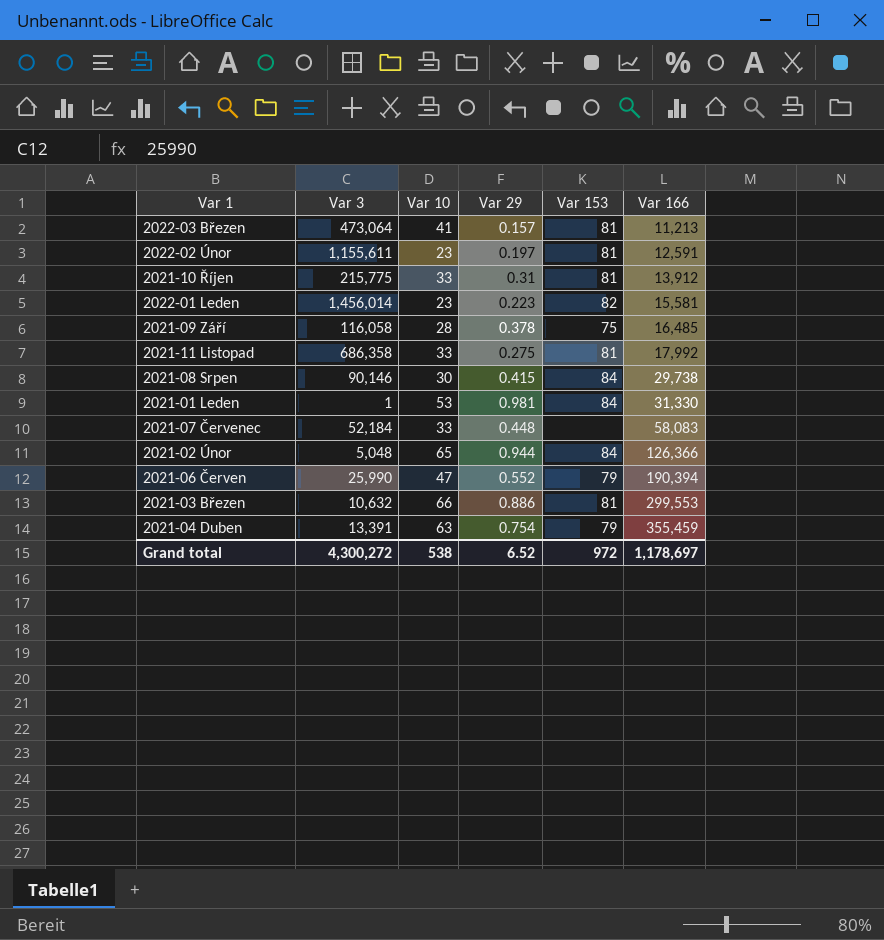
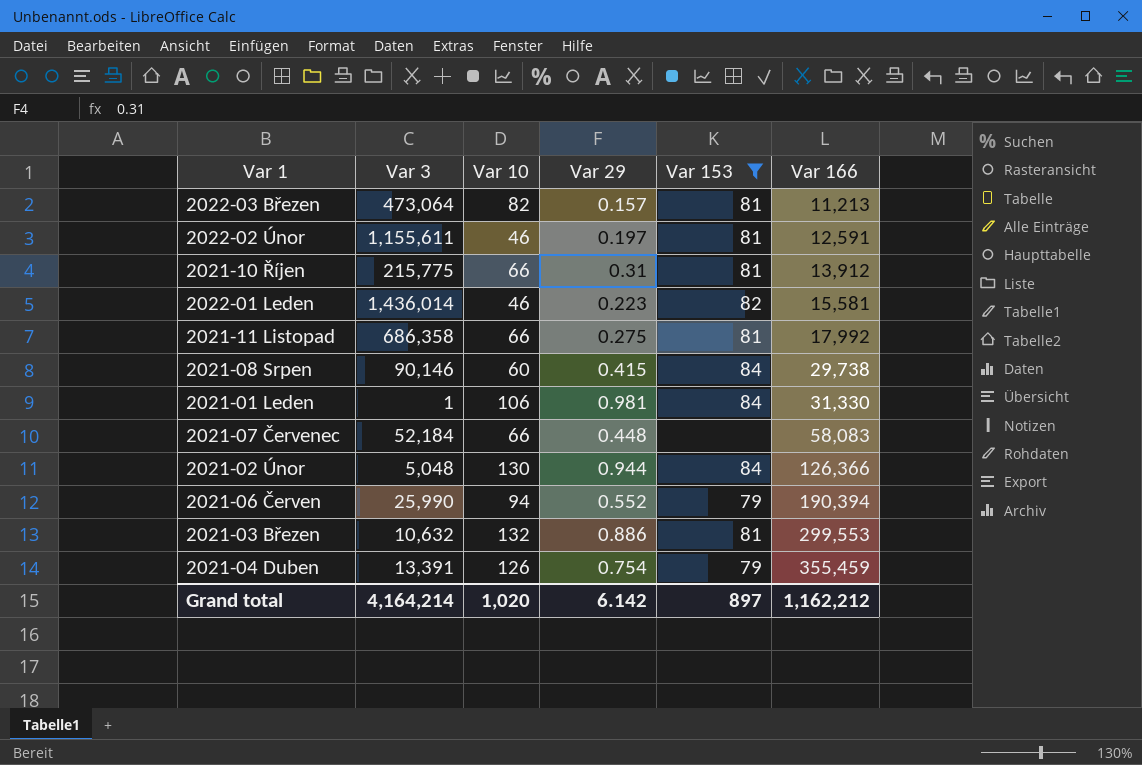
filter: none -> Var 153 != 75
2022-03 Březen | Var 10: 41 -> 82
2022-02 Únor | Var 10: 23 -> 46
2021-10 Říjen | Var 10: 33 -> 66
2022-01 Leden | Var 3: 1,456,014 -> 1,436,014
2022-01 Leden | Var 10: 23 -> 46
2021-11 Listopad | Var 10: 33 -> 66
2021-08 Srpen | Var 10: 30 -> 60
2021-01 Leden | Var 10: 53 -> 106
2021-07 Červenec | Var 10: 33 -> 66
2021-02 Únor | Var 10: 65 -> 130
2021-06 Červen | Var 10: 47 -> 94
2021-03 Březen | Var 10: 66 -> 132
2021-04 Duben | Var 10: 63 -> 126
Grand total | Var 3: 4,300,272 -> 4,164,214
Grand total | Var 10: 538 -> 1,020
Grand total | Var 29: 6.52 -> 6.142
Grand total | Var 153: 972 -> 897
Grand total | Var 166: 1,178,697 -> 1,162,212

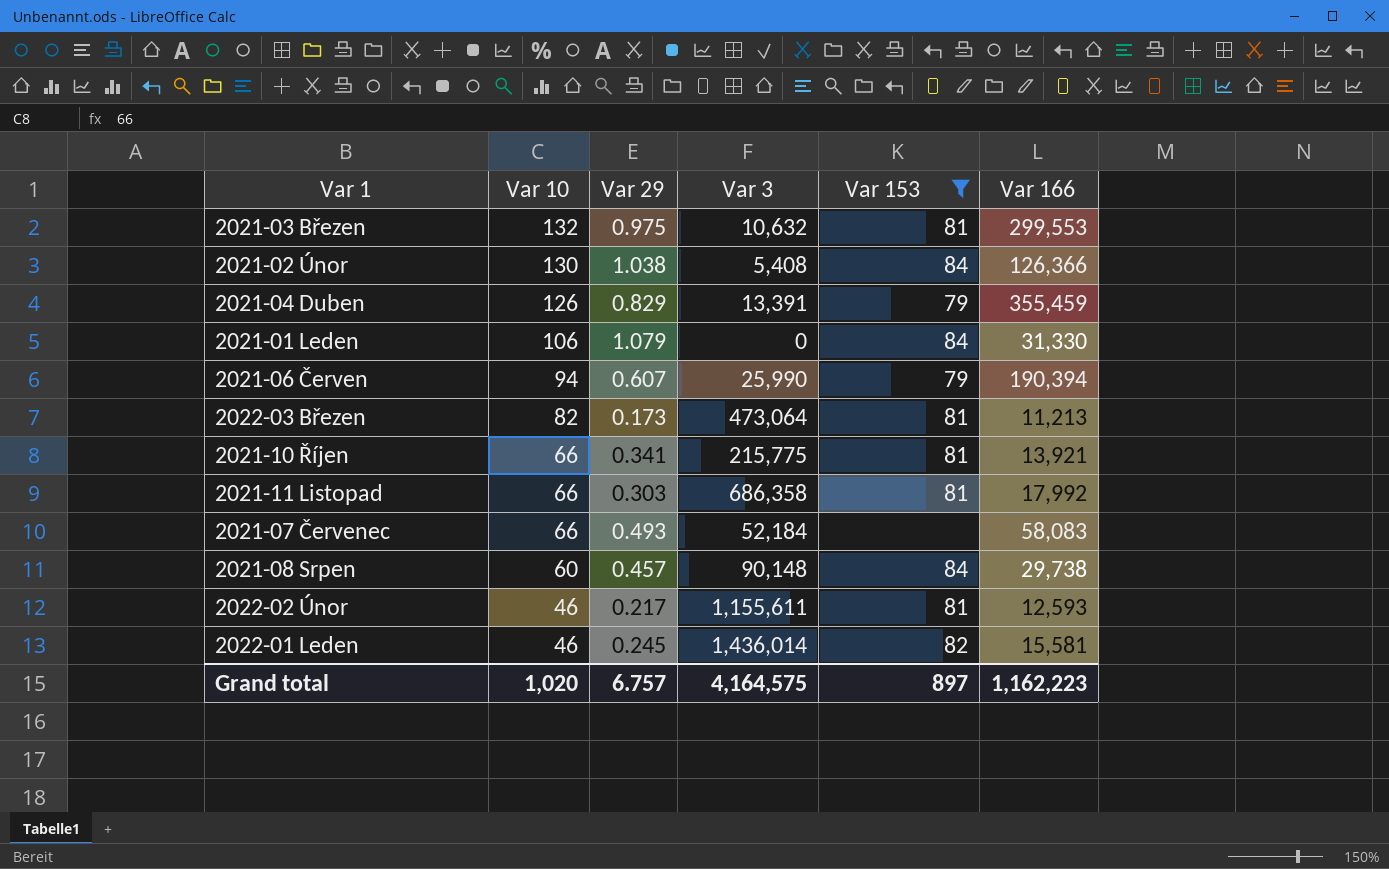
row order: Var 166 ascending -> Var 10 descending
column Var 3 | position: 2 -> 4
2021-03 Březen | Var 29: 0.886 -> 0.975
2021-02 Únor | Var 29: 0.944 -> 1.038
2021-02 Únor | Var 3: 5,048 -> 5,408
2021-04 Duben | Var 29: 0.754 -> 0.829
2021-01 Leden | Var 29: 0.981 -> 1.079
2021-01 Leden | Var 3: 1 -> 0
2021-06 Červen | Var 29: 0.552 -> 0.607
2022-03 Březen | Var 29: 0.157 -> 0.173
2021-10 Říjen | Var 29: 0.31 -> 0.341
2021-10 Říjen | Var 166: 13,912 -> 13,921
2021-11 Listopad | Var 29: 0.275 -> 0.303
2021-07 Červenec | Var 29: 0.448 -> 0.493
2021-08 Srpen | Var 29: 0.415 -> 0.457
2021-08 Srpen | Var 3: 90,146 -> 90,148
2022-02 Únor | Var 29: 0.197 -> 0.217
2022-02 Únor | Var 166: 12,591 -> 12,593
2022-01 Leden | Var 29: 0.223 -> 0.245
Grand total | Var 29: 6.142 -> 6.757
Grand total | Var 3: 4,164,214 -> 4,164,575
Grand total | Var 166: 1,162,212 -> 1,162,223

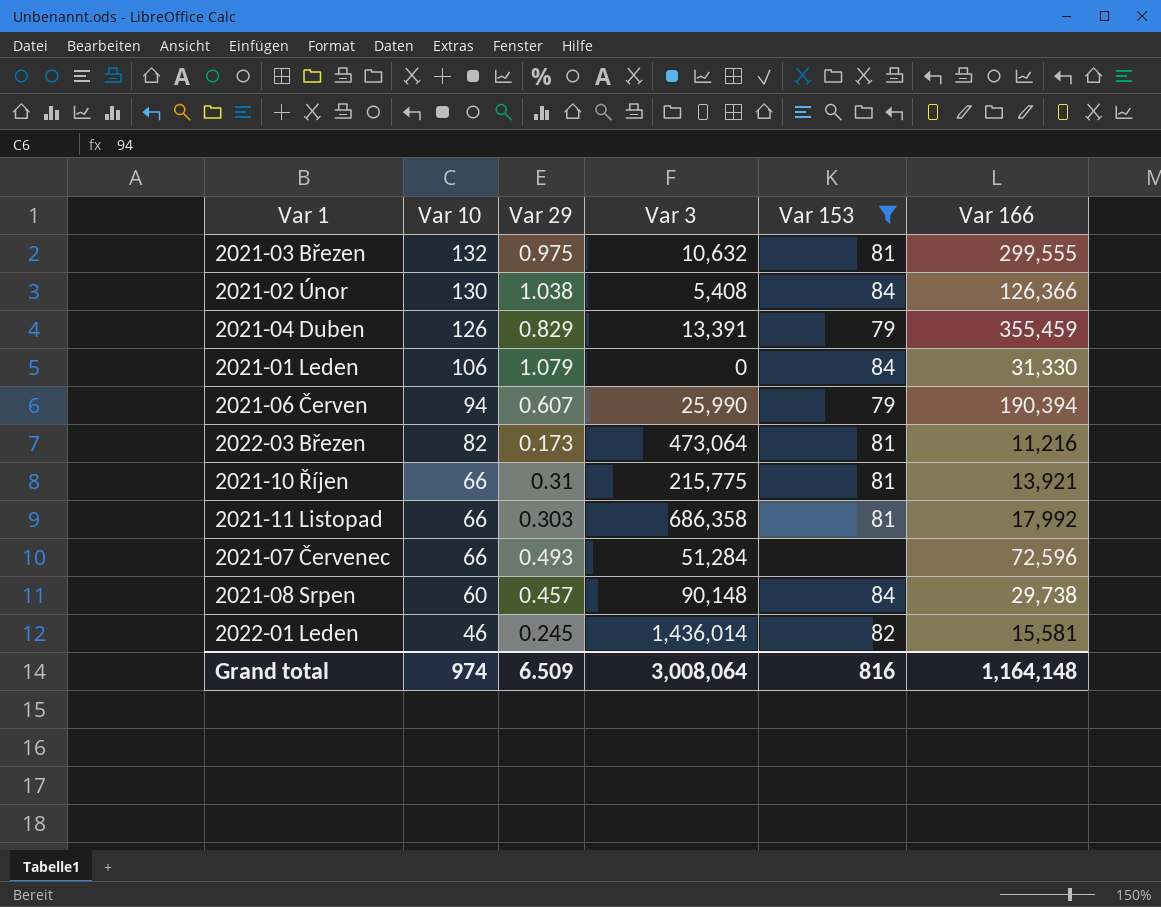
row 2022-02 Únor: 46 | 0.217 | 1,155,611 | 81 | 12,593 -> none
2021-03 Březen | Var 166: 299,553 -> 299,555
2022-03 Březen | Var 166: 11,213 -> 11,216
2021-10 Říjen | Var 29: 0.341 -> 0.31
2021-07 Červenec | Var 3: 52,184 -> 51,284
2021-07 Červenec | Var 166: 58,083 -> 72,596
Grand total | Var 10: 1,020 -> 974
Grand total | Var 29: 6.757 -> 6.509
Grand total | Var 3: 4,164,575 -> 3,008,064
Grand total | Var 153: 897 -> 816
Grand total | Var 166: 1,162,223 -> 1,164,148

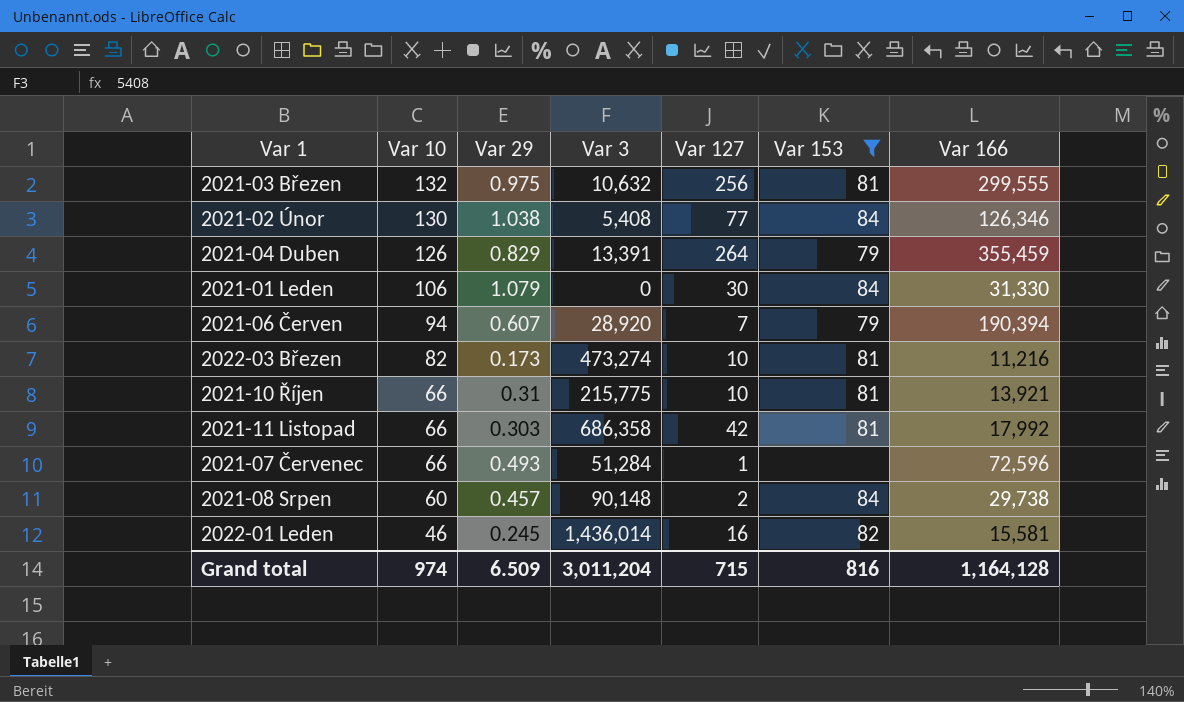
column Var 127 | position: none -> 5
2021-02 Únor | Var 166: 126,366 -> 126,346
2021-06 Červen | Var 3: 25,990 -> 28,920
2022-03 Březen | Var 3: 473,064 -> 473,274
Grand total | Var 3: 3,008,064 -> 3,011,204
Grand total | Var 166: 1,164,148 -> 1,164,128

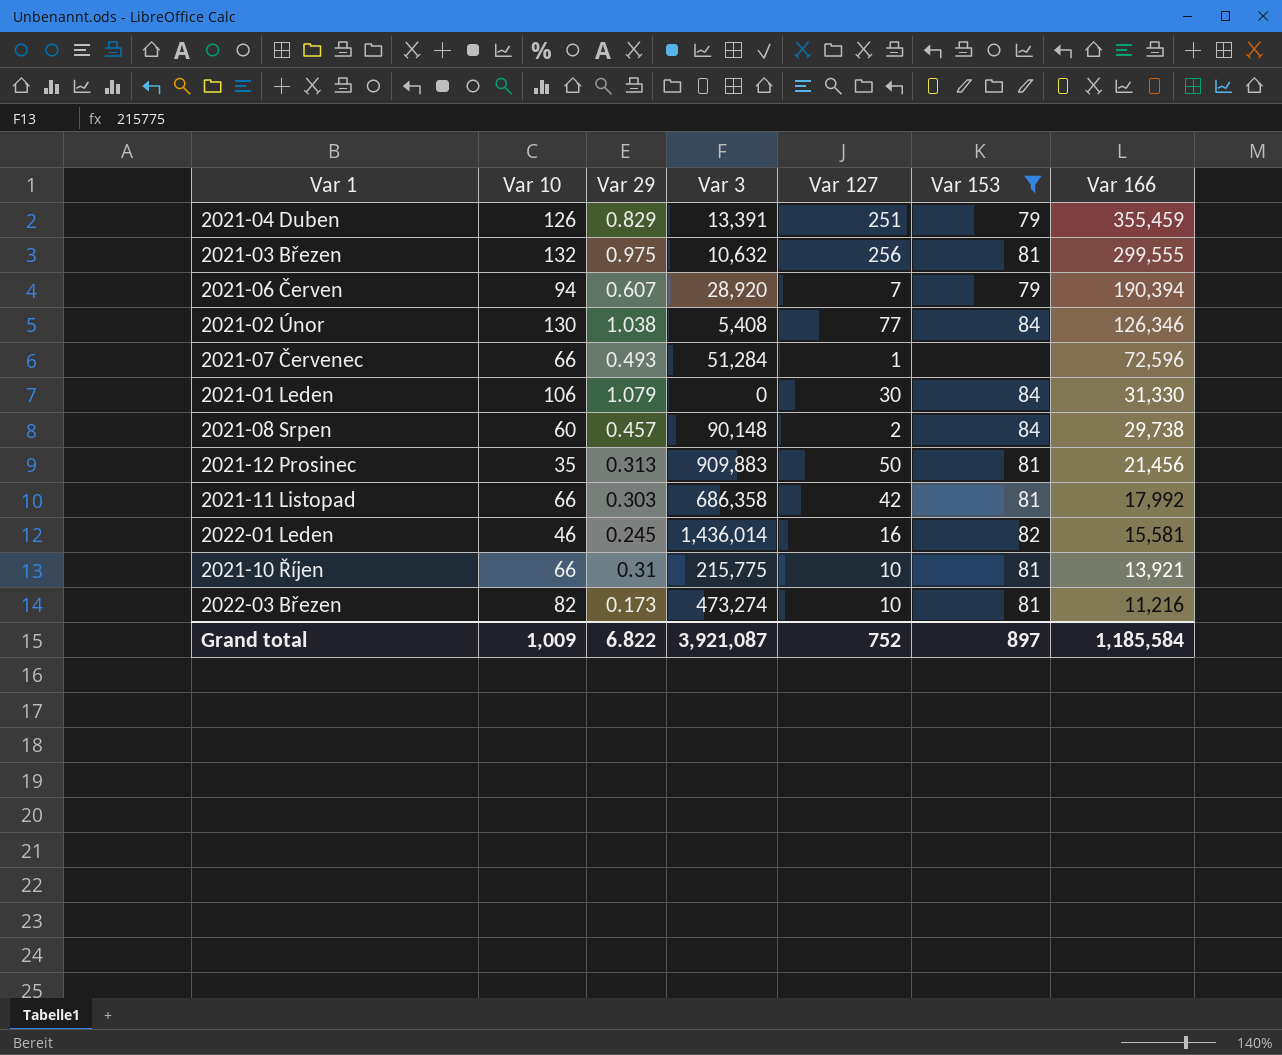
row order: Var 10 descending -> Var 166 descending
2021-04 Duben | Var 127: 264 -> 251
row 2021-12 Prosinec: none -> 35 | 0.313 | 909,883 | 50 | 81 | 21,456
Grand total | Var 10: 974 -> 1,009
Grand total | Var 29: 6.509 -> 6.822
Grand total | Var 3: 3,011,204 -> 3,921,087
Grand total | Var 127: 715 -> 752
Grand total | Var 153: 816 -> 897
Grand total | Var 166: 1,164,128 -> 1,185,584

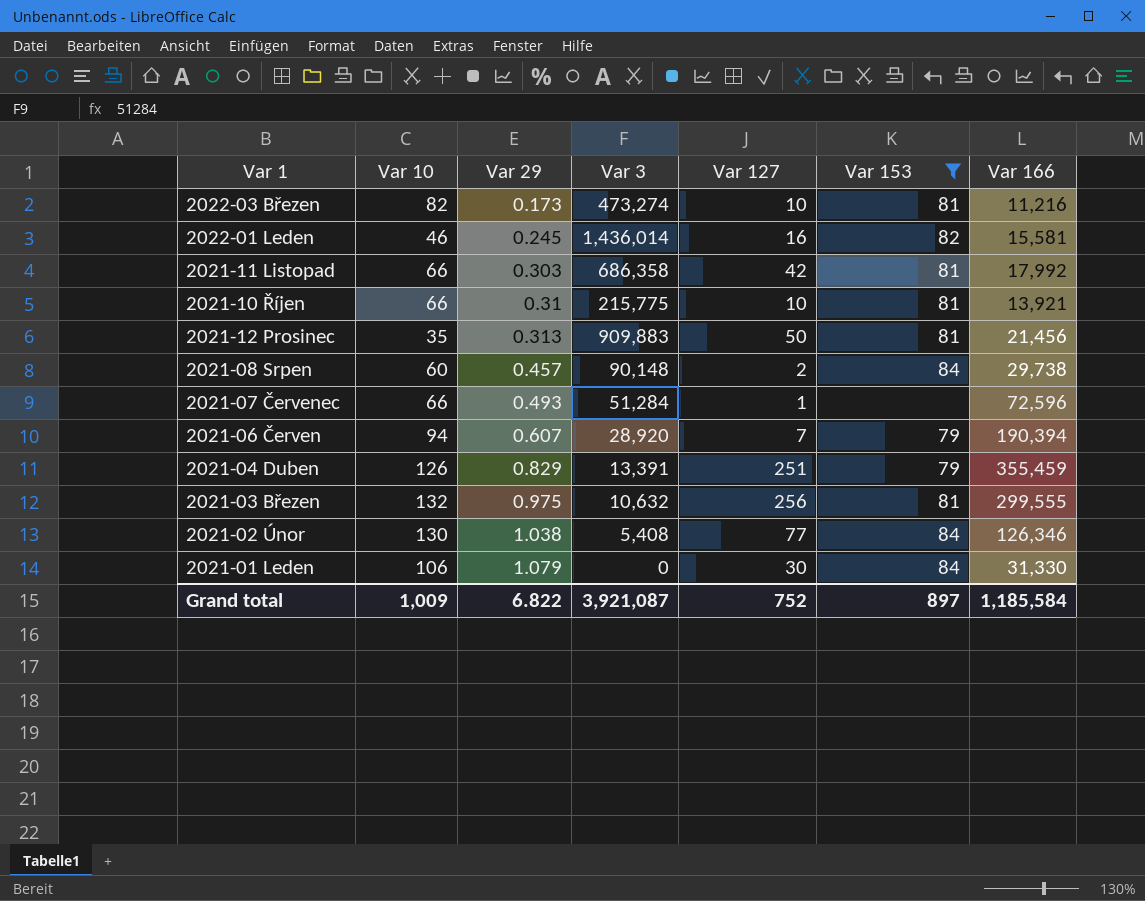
row order: Var 166 descending -> Var 29 ascending

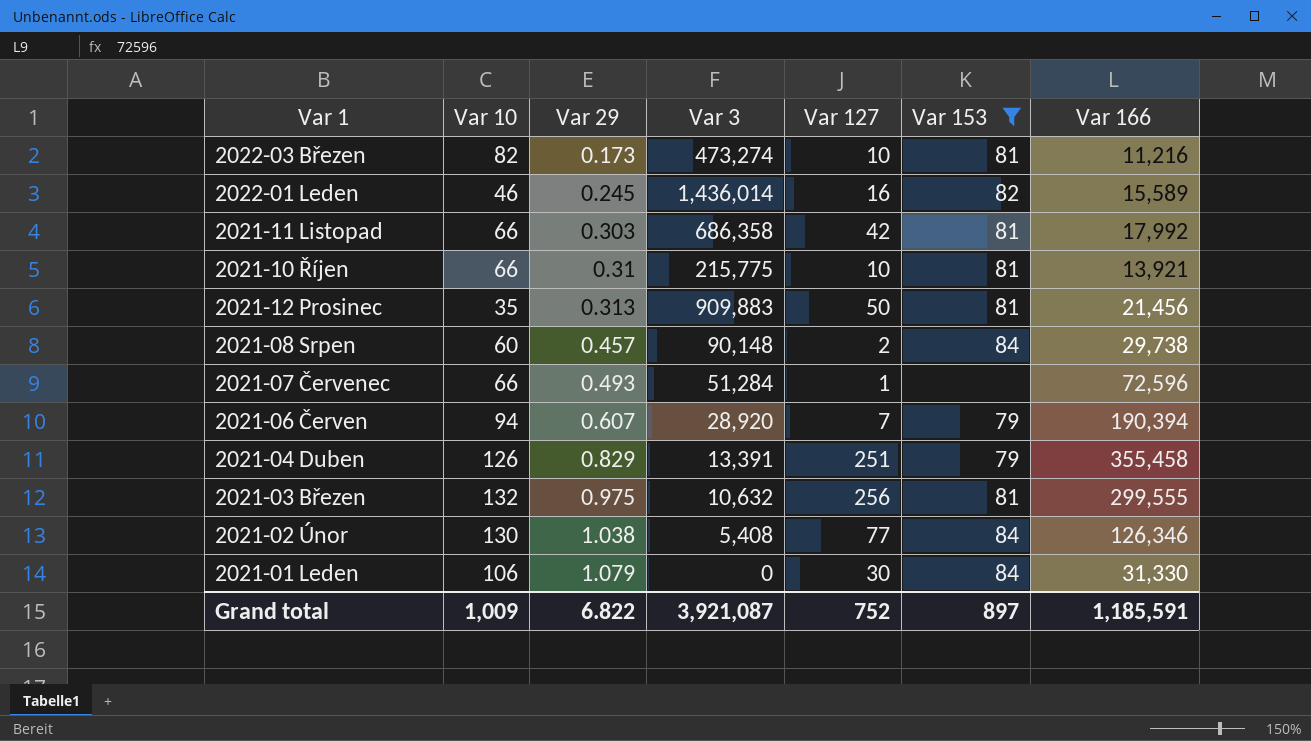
2022-01 Leden | Var 166: 15,581 -> 15,589
2021-04 Duben | Var 166: 355,459 -> 355,458
Grand total | Var 166: 1,185,584 -> 1,185,591

